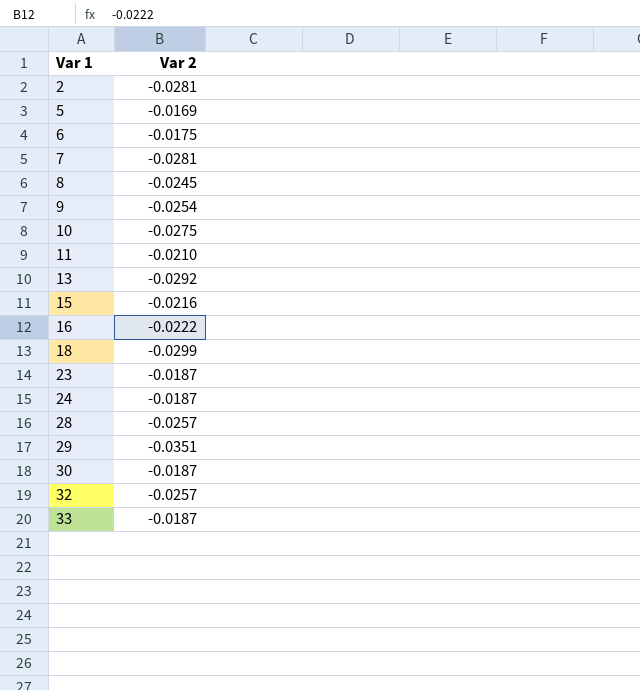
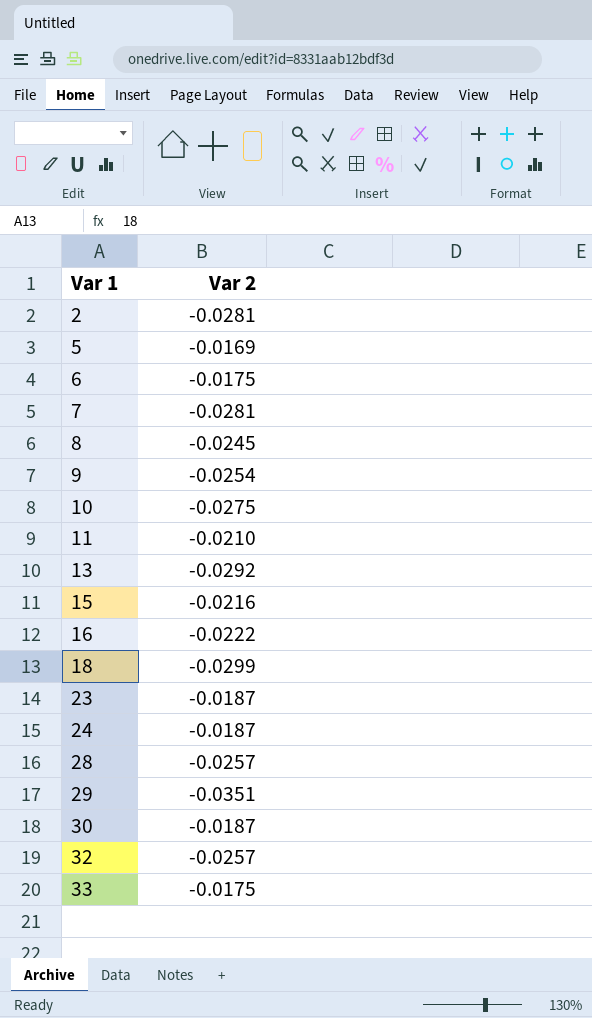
33 | Var 2: -0.0187 -> -0.0175

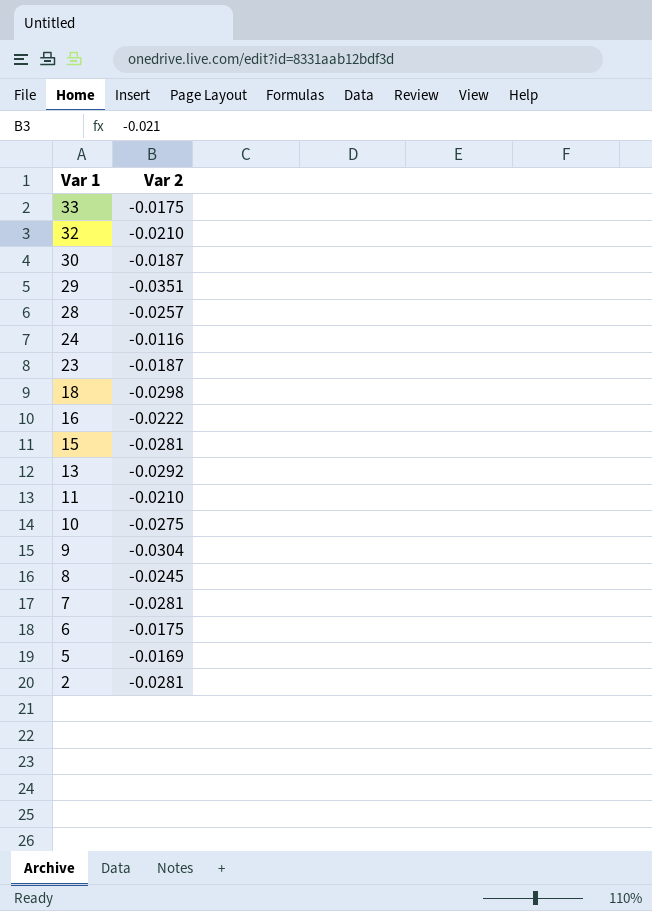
row order: Var 1 ascending -> Var 1 descending
32 | Var 2: -0.0257 -> -0.0210
24 | Var 2: -0.0187 -> -0.0116
18 | Var 2: -0.0299 -> -0.0298
15 | Var 2: -0.0216 -> -0.0281
9 | Var 2: -0.0254 -> -0.0304

